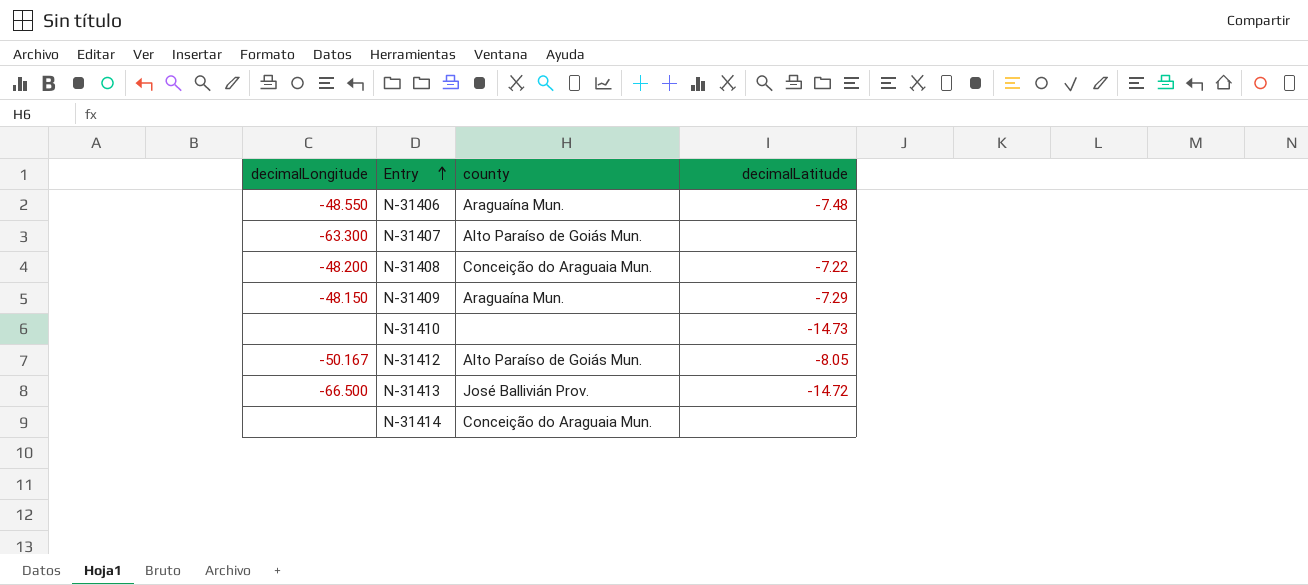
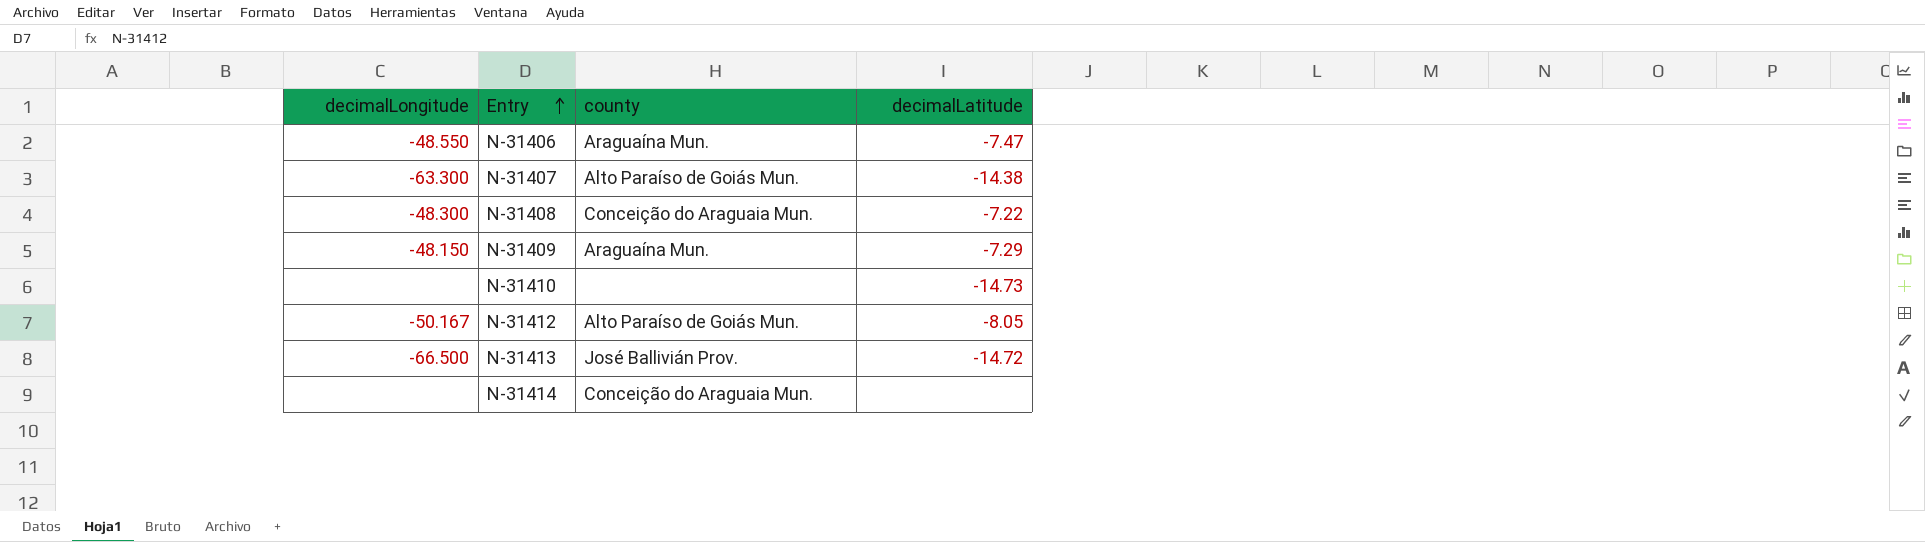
N-31406 | decimalLatitude: -7.48 -> -7.47
N-31407 | decimalLatitude: none -> -14.38
N-31408 | decimalLongitude: -48.200 -> -48.300

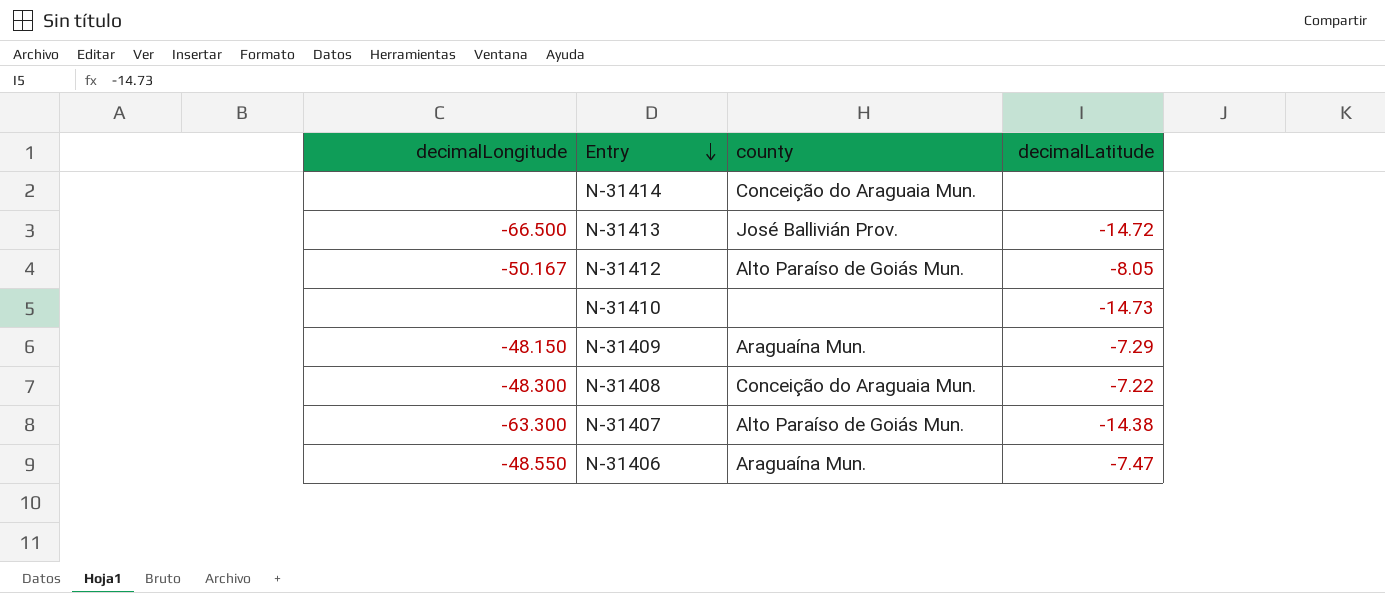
row order: Entry ascending -> Entry descending

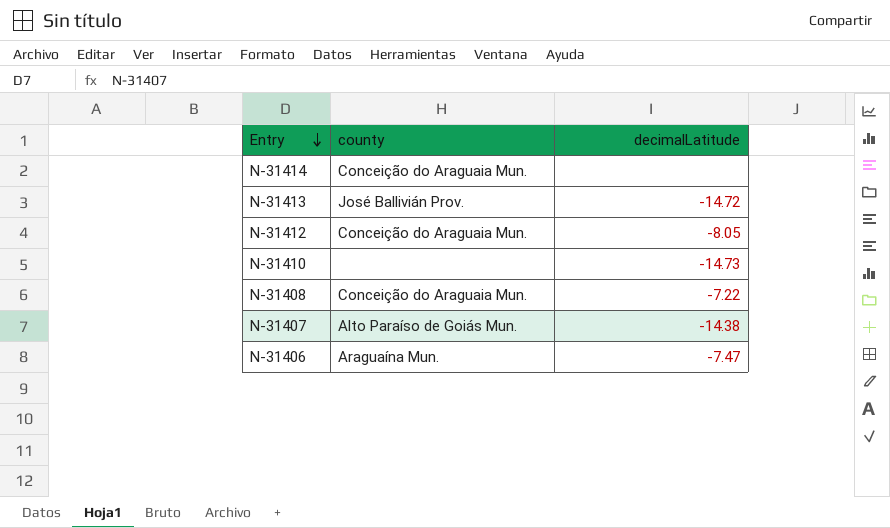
column decimalLongitude | position: 1 -> none
row N-31409: -48.150 | Araguaína Mun. | -7.29 -> none
N-31412 | county: Alto Paraíso de Goiás Mun. -> Conceição do Araguaia Mun.

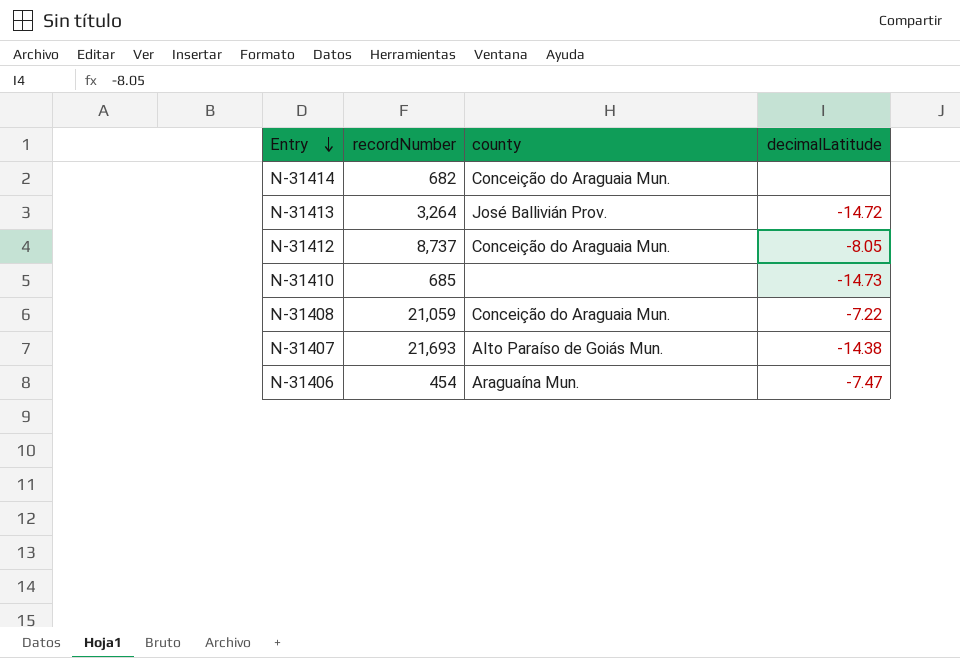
column recordNumber | position: none -> 2

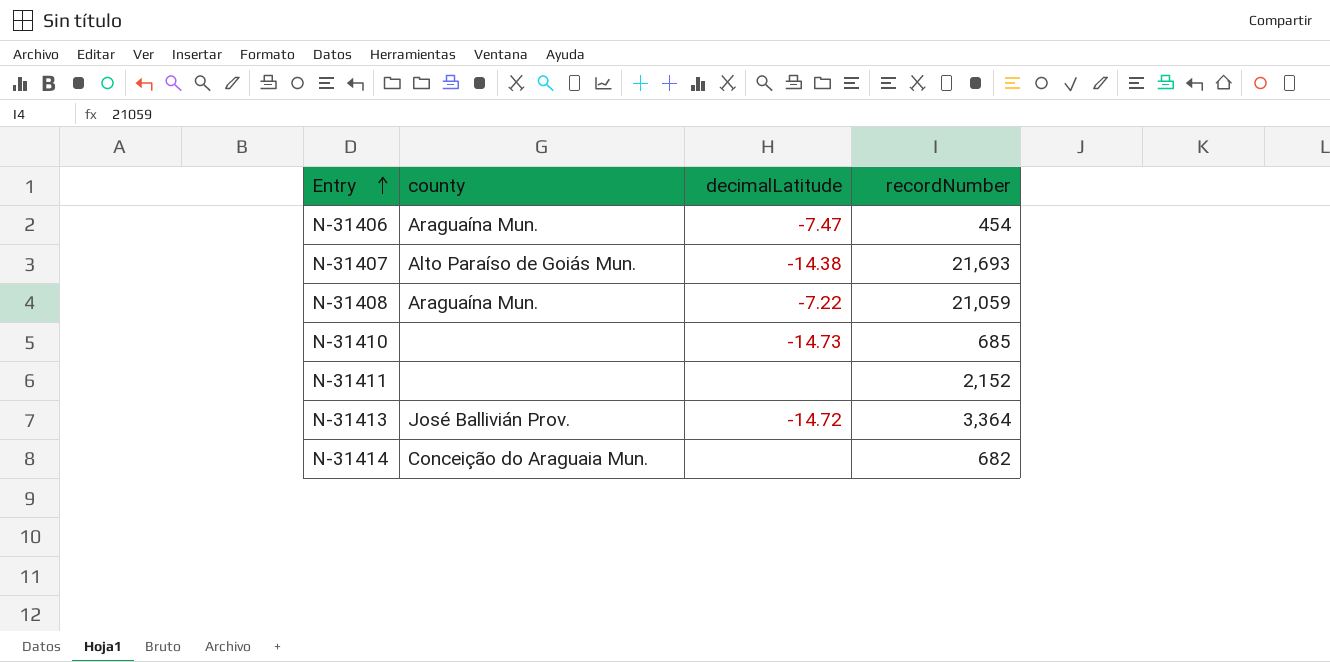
row order: Entry descending -> Entry ascending
column recordNumber | position: 2 -> 4
row N-31412: 8,737 | Conceição do Araguaia Mun. | -8.05 -> none
N-31408 | county: Conceição do Araguaia Mun. -> Araguaína Mun.
row N-31411: none -> none | none | 2,152
N-31413 | recordNumber: 3,264 -> 3,364

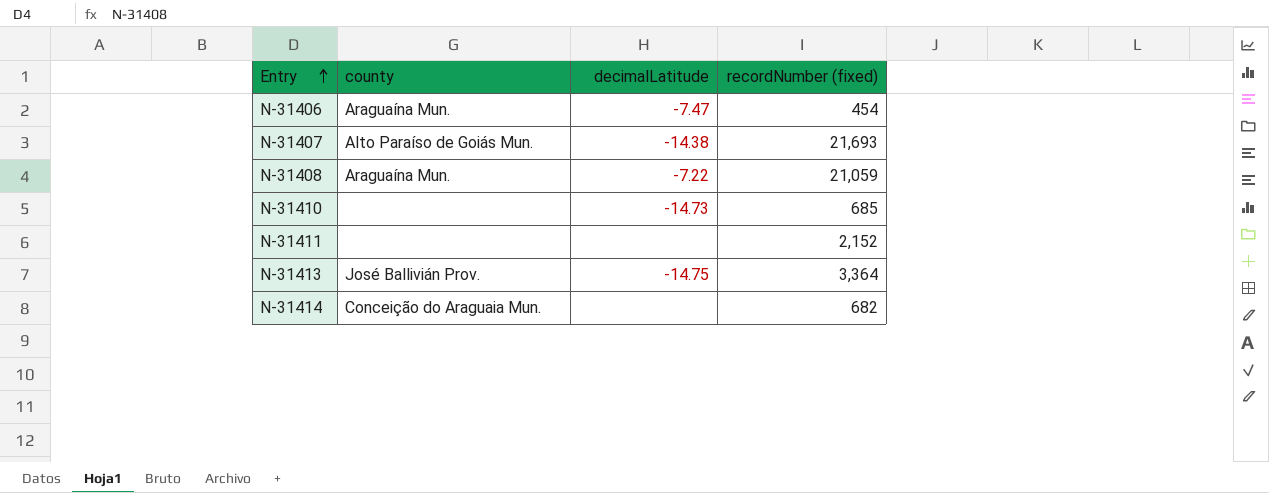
column name: recordNumber -> recordNumber (fixed)
N-31413 | decimalLatitude: -14.72 -> -14.75

